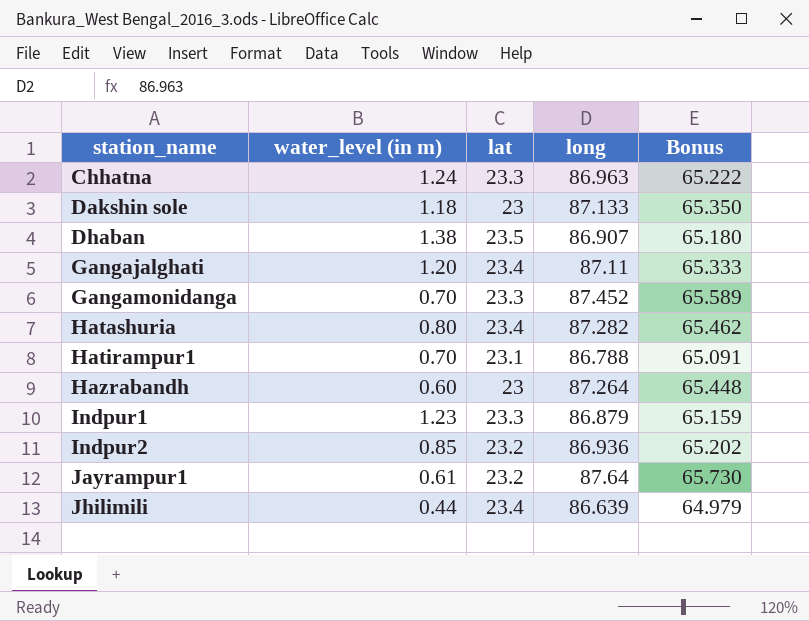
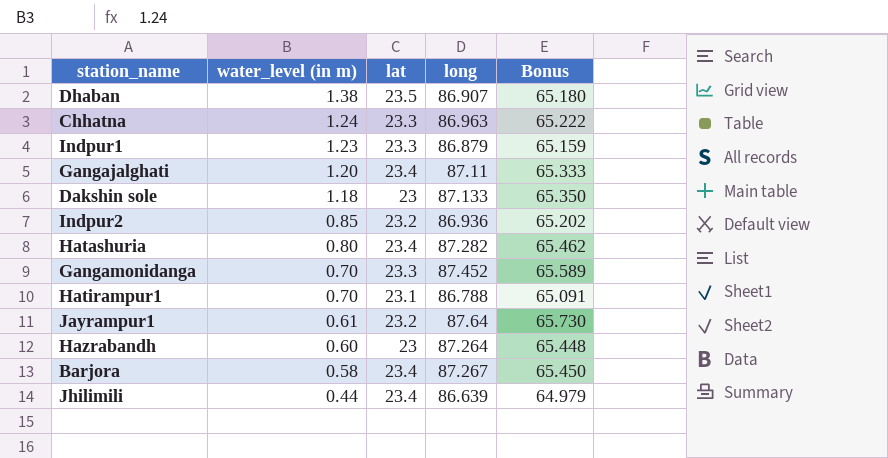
row order: station_name ascending -> water_level (in m) descending
row Barjora: none -> 0.58 | 23.4 | 87.267 | 65.450

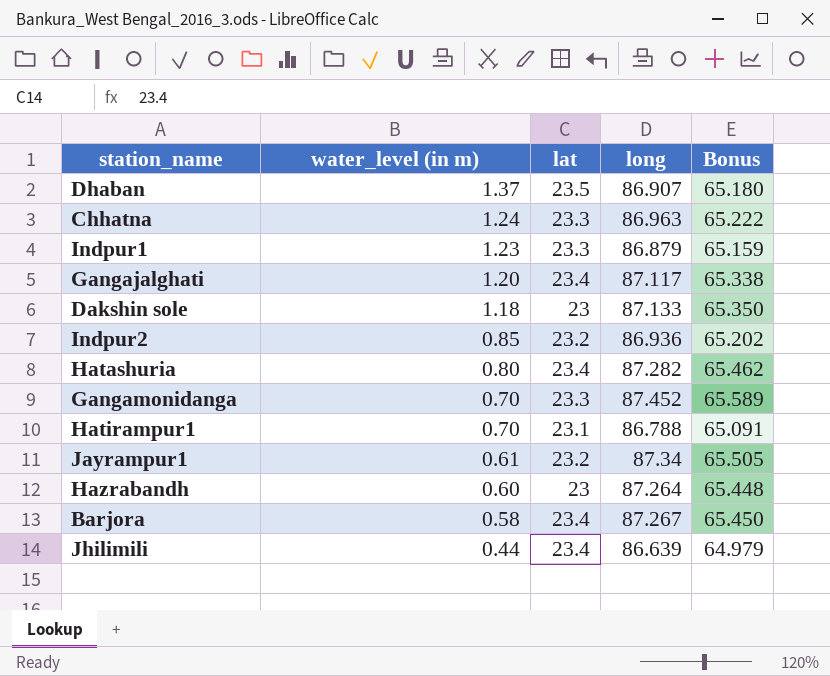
Dhaban | water_level (in m): 1.38 -> 1.37
Gangajalghati | long: 87.11 -> 87.117
Gangajalghati | Bonus: 65.333 -> 65.338
Jayrampur1 | long: 87.64 -> 87.34
Jayrampur1 | Bonus: 65.730 -> 65.505

